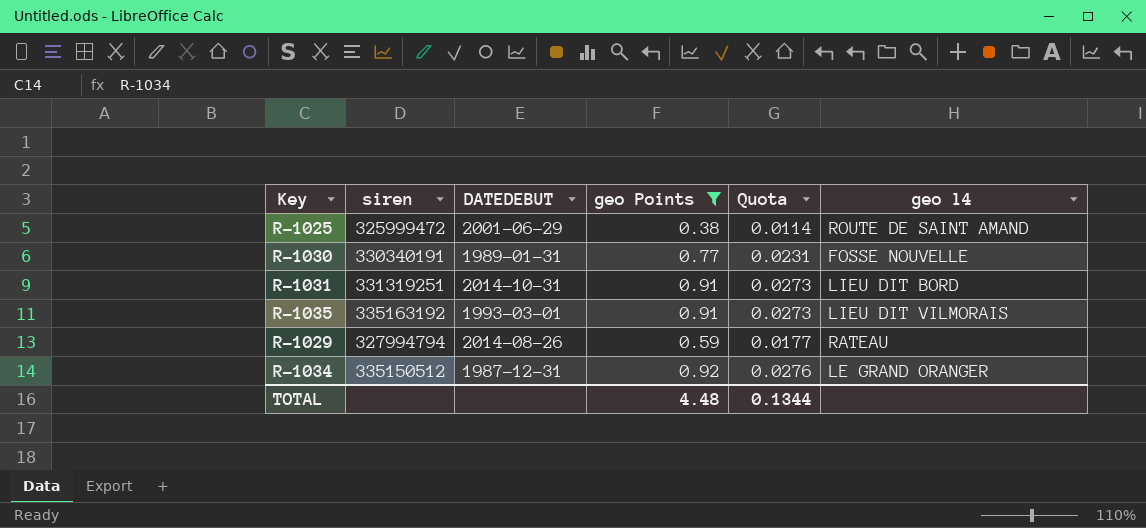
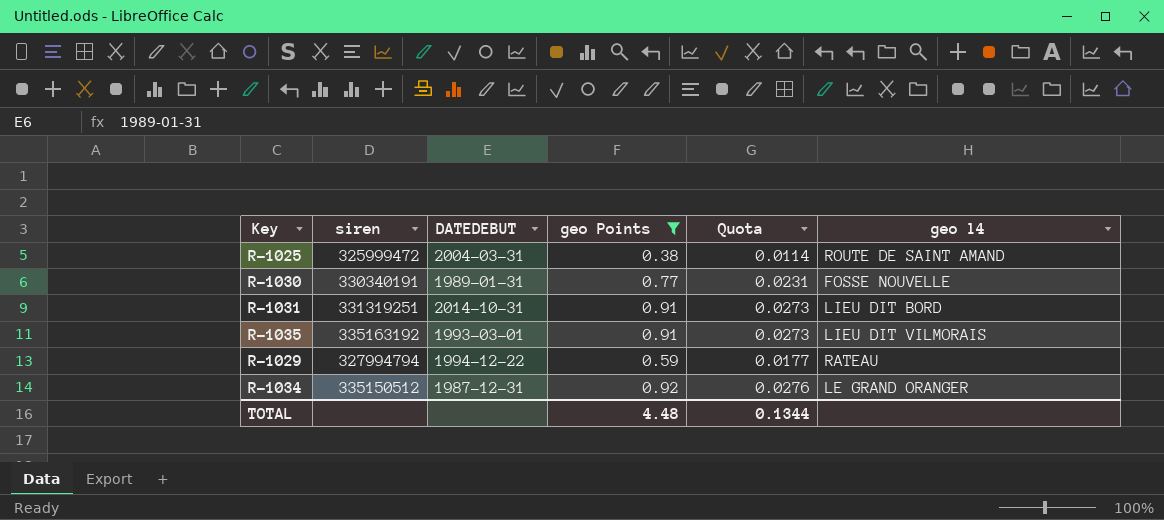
R-1025 | DATEDEBUT: 2001-06-29 -> 2004-03-31
R-1029 | DATEDEBUT: 2014-08-26 -> 1994-12-22

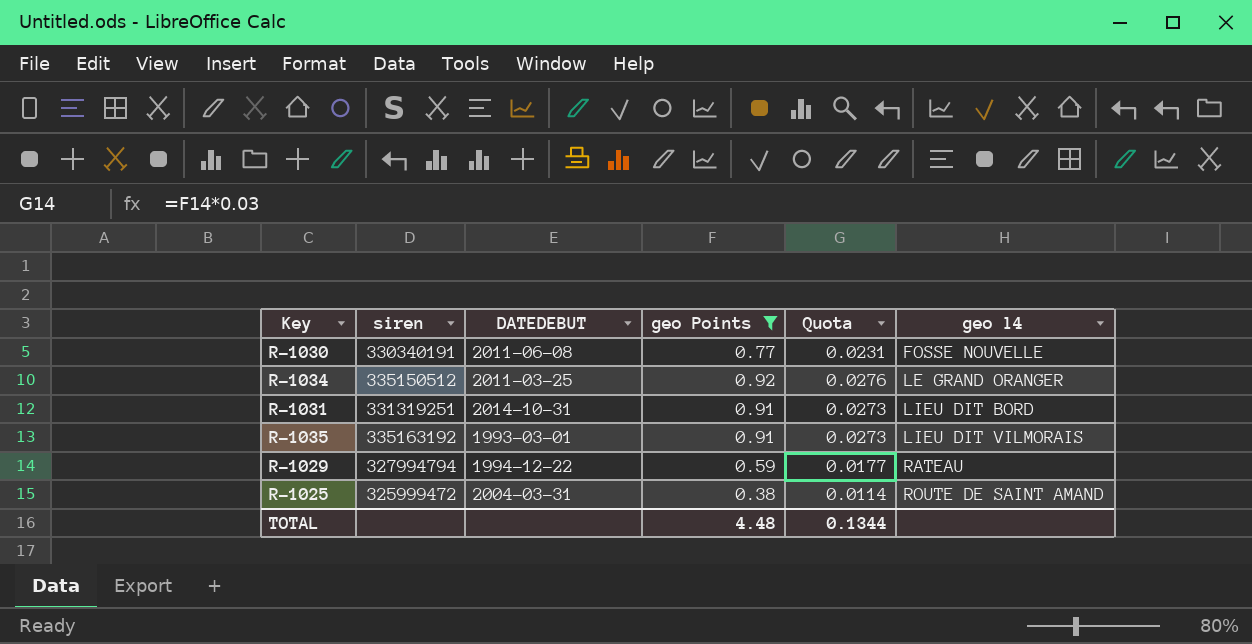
row order: none -> geo l4 ascending
R-1030 | DATEDEBUT: 1989-01-31 -> 2011-06-08
R-1034 | DATEDEBUT: 1987-12-31 -> 2011-03-25

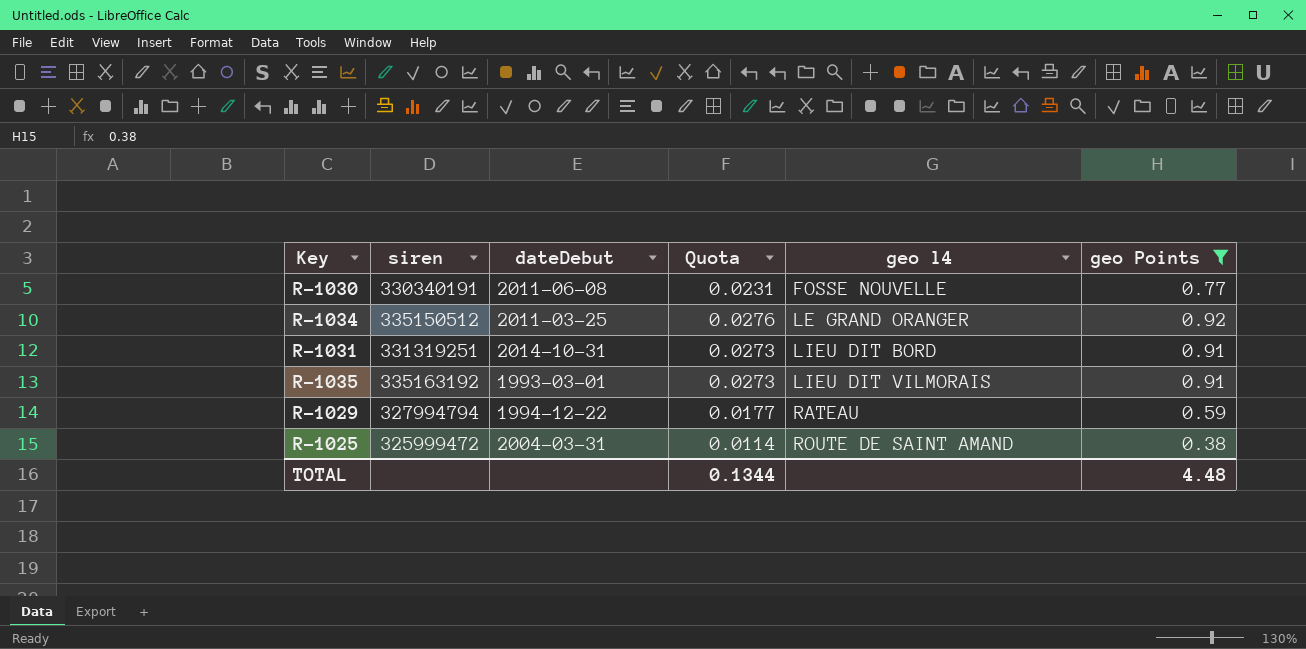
column name: DATEDEBUT -> dateDebut
column geo Points | position: 4 -> 6

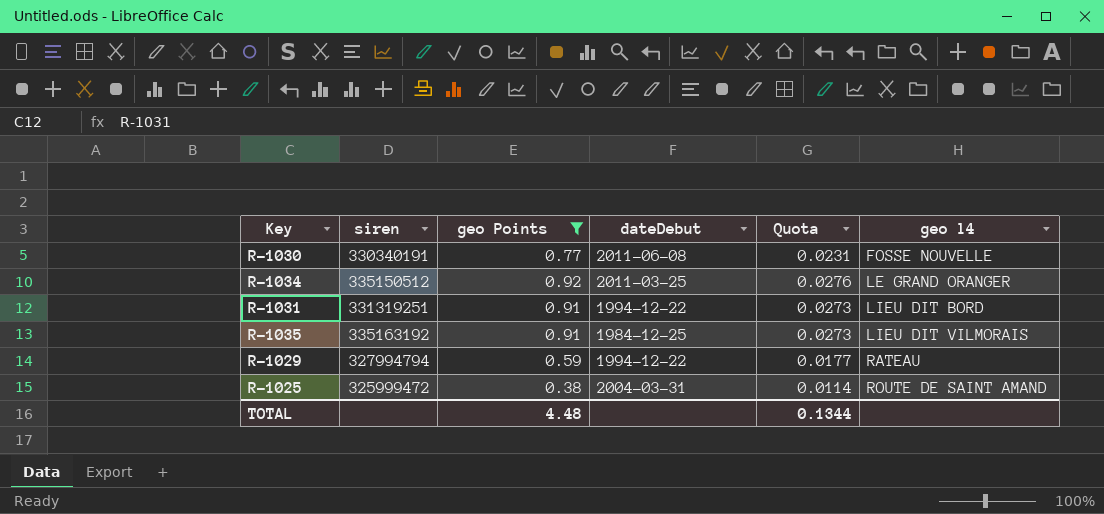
column geo Points | position: 6 -> 3
R-1031 | dateDebut: 2014-10-31 -> 1994-12-22
R-1035 | dateDebut: 1993-03-01 -> 1984-12-25

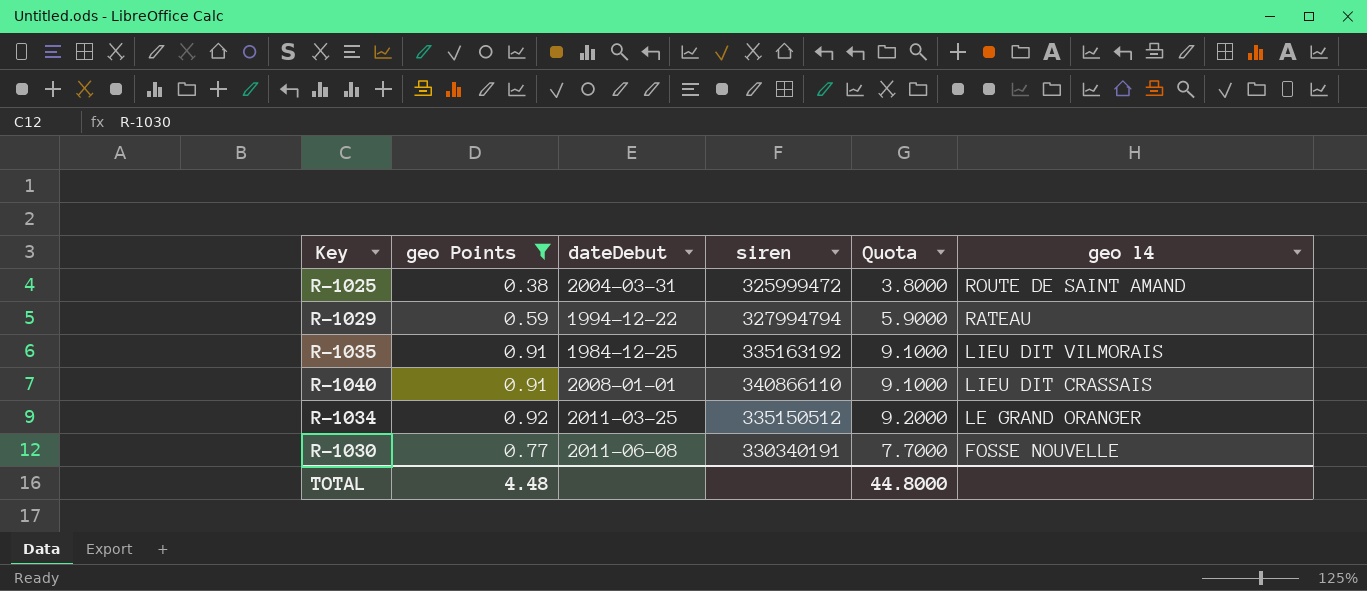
row order: geo l4 ascending -> geo l4 descending
column siren | position: 2 -> 4
column Quota | formula: [geo Points] * 0.03 -> [geo Points] * 10
row R-1031: 331319251 | 0.91 | 1994-12-22 | 0.0273 | LIEU DIT BORD -> none
row R-1040: none -> 0.91 | 2008-01-01 | 340866110 | 9.1000 | LIEU DIT CRASSAIS
TOTAL | Quota: 0.1344 -> 44.8000

